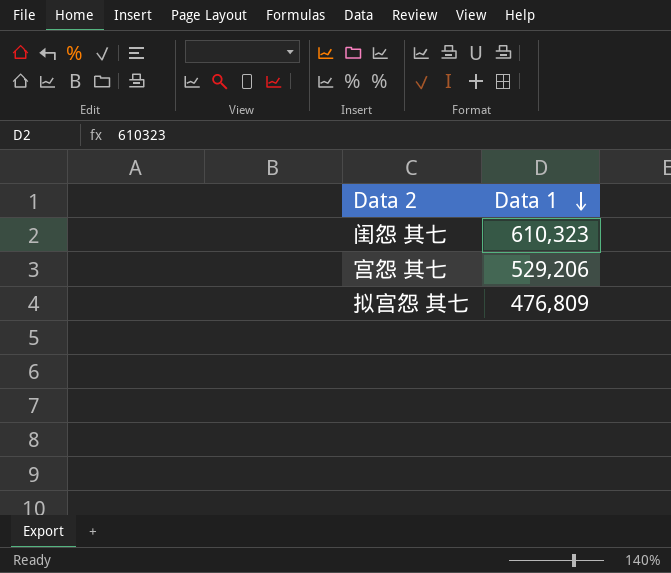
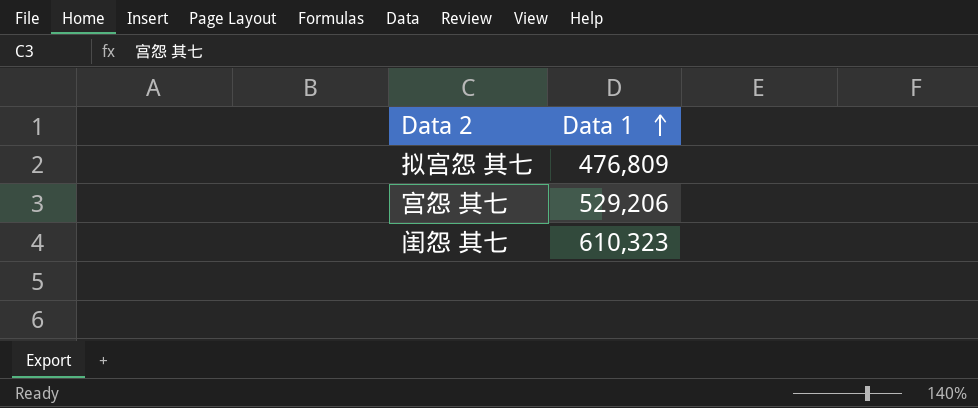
row order: Data 1 descending -> Data 1 ascending

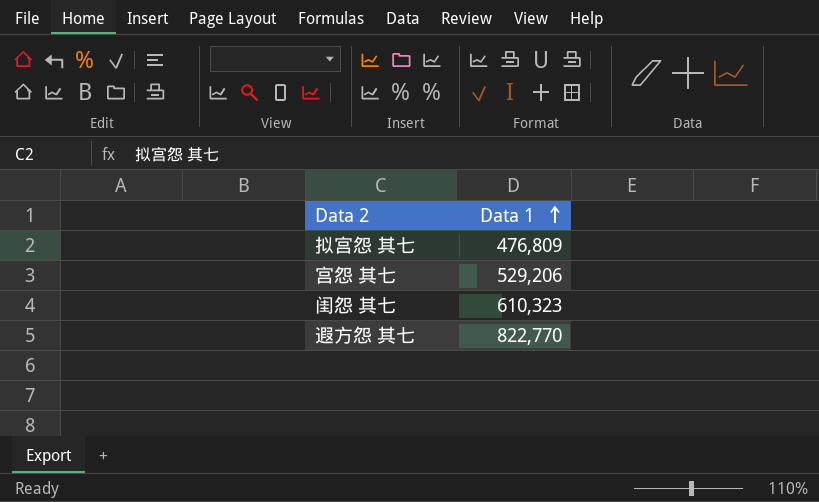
row 遐方怨 其七: none -> 822,770

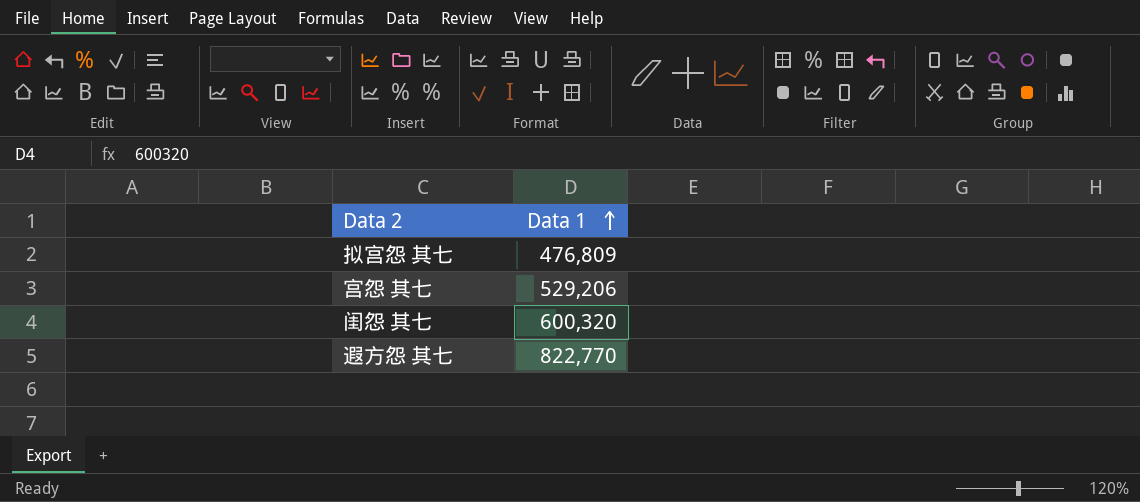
闺怨 其七 | Data 1: 610,323 -> 600,320

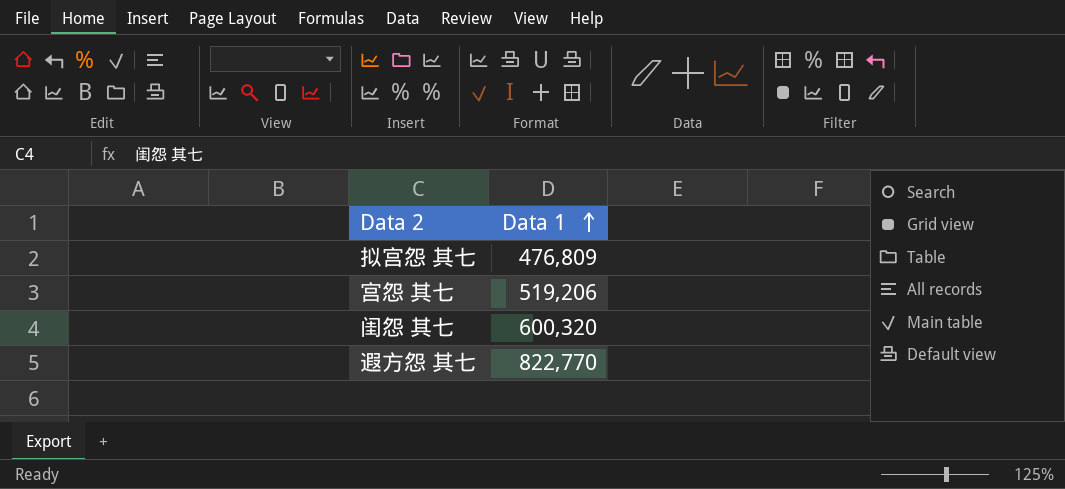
宫怨 其七 | Data 1: 529,206 -> 519,206

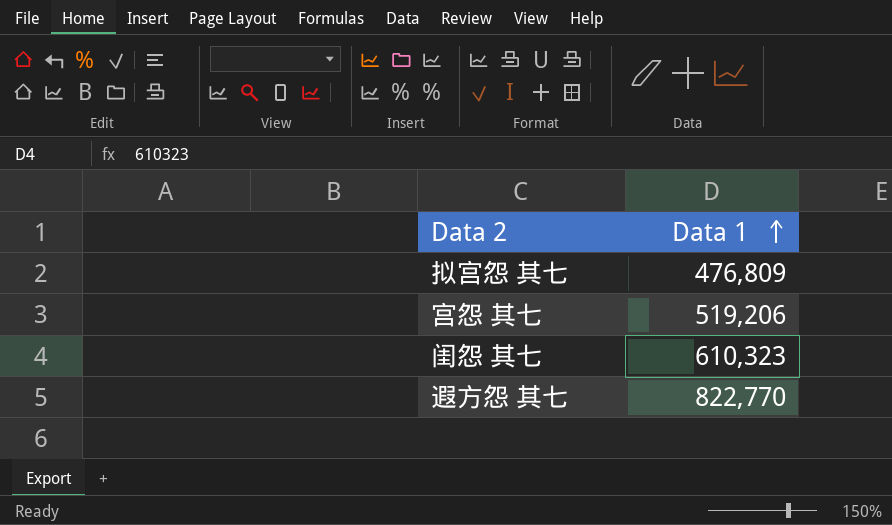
闺怨 其七 | Data 1: 600,320 -> 610,323

